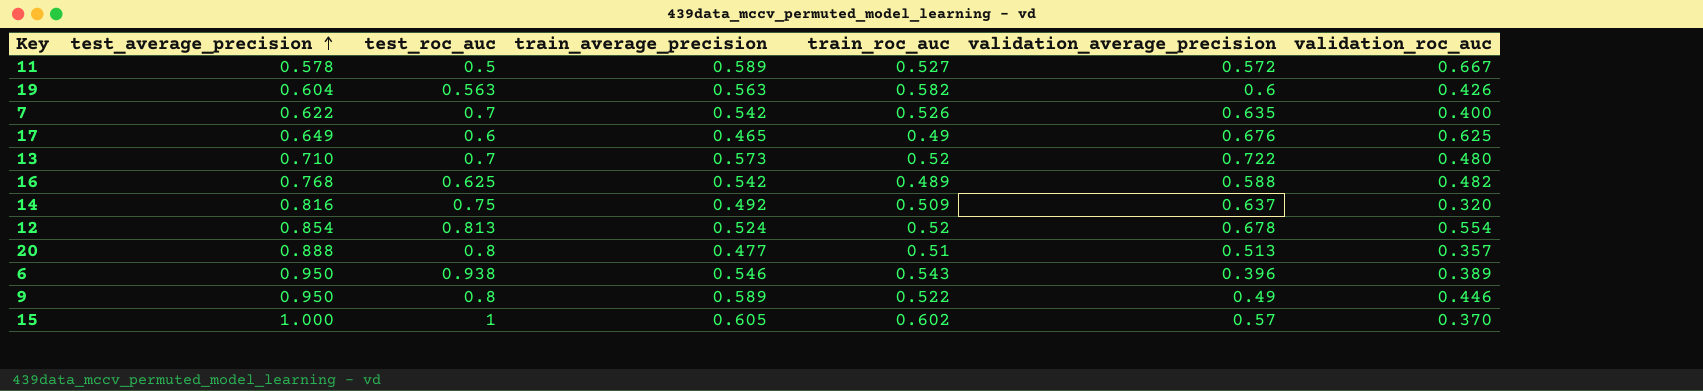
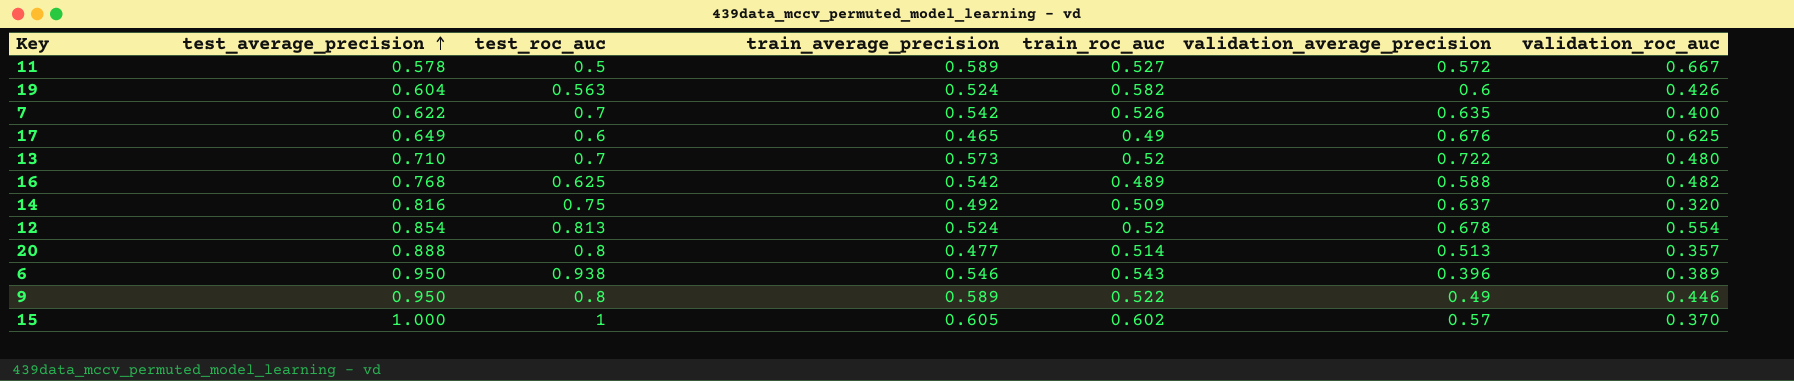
19 | train_average_precision: 0.563 -> 0.524
20 | train_roc_auc: 0.51 -> 0.514

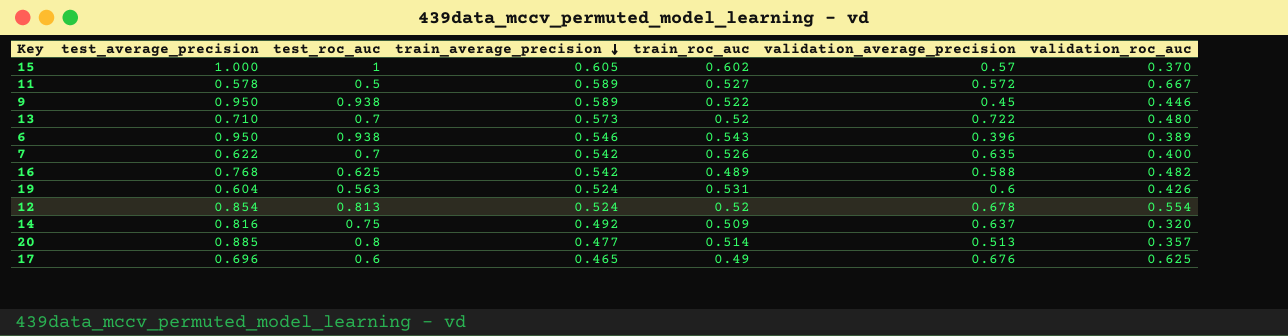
row order: test_average_precision ascending -> train_average_precision descending
9 | test_roc_auc: 0.8 -> 0.938
9 | validation_average_precision: 0.49 -> 0.45
19 | train_roc_auc: 0.582 -> 0.531
20 | test_average_precision: 0.888 -> 0.885
17 | test_average_precision: 0.649 -> 0.696

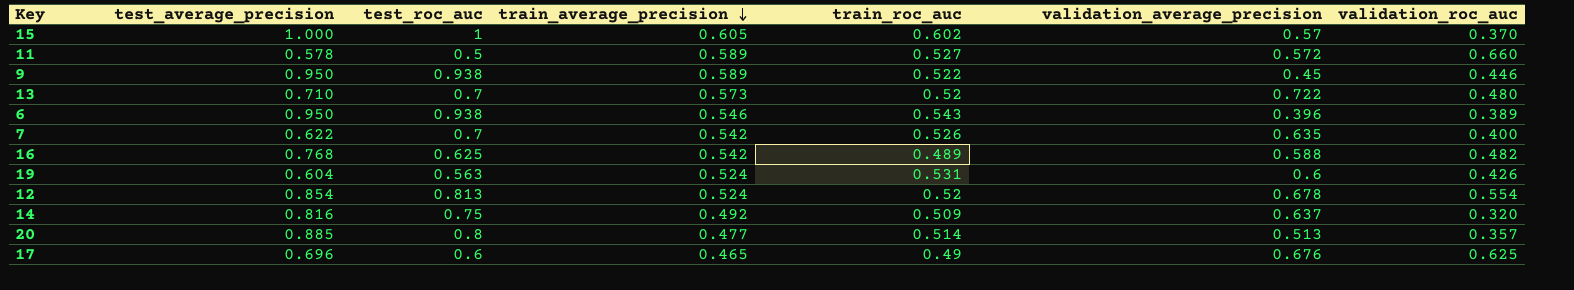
11 | validation_roc_auc: 0.667 -> 0.660

